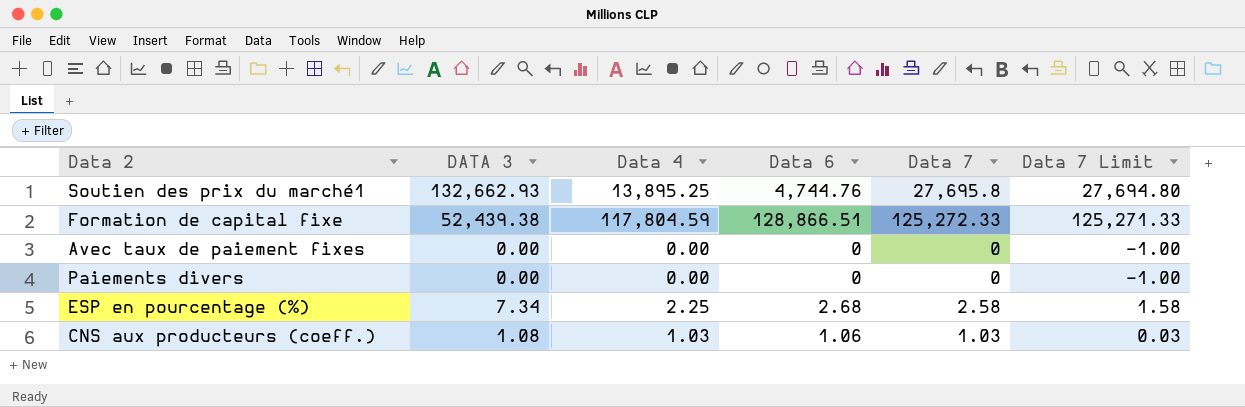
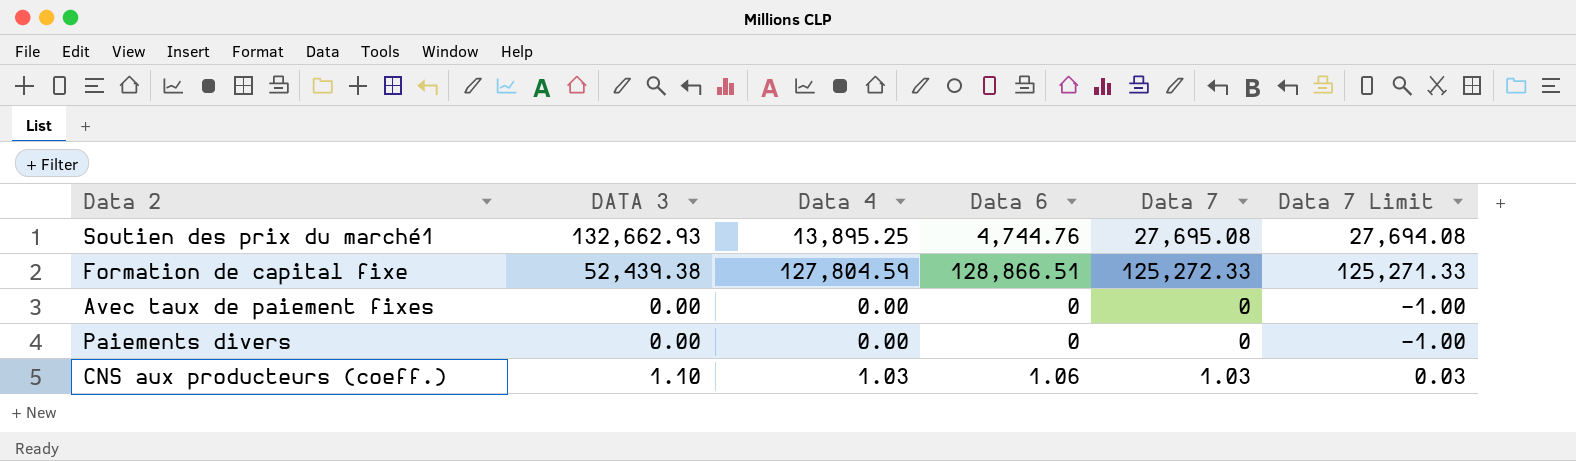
row ESP en pourcentage (%): 7.34 | 2.25 | 2.68 | 2.58 | 1.58 -> none
Soutien des prix du marché1 | Data 7: 27,695.8 -> 27,695.08
Soutien des prix du marché1 | Data 7 Limit: 27,694.80 -> 27,694.08
Formation de capital fixe | Data 4: 117,804.59 -> 127,804.59
CNS aux producteurs (coeff.) | DATA 3: 1.08 -> 1.10

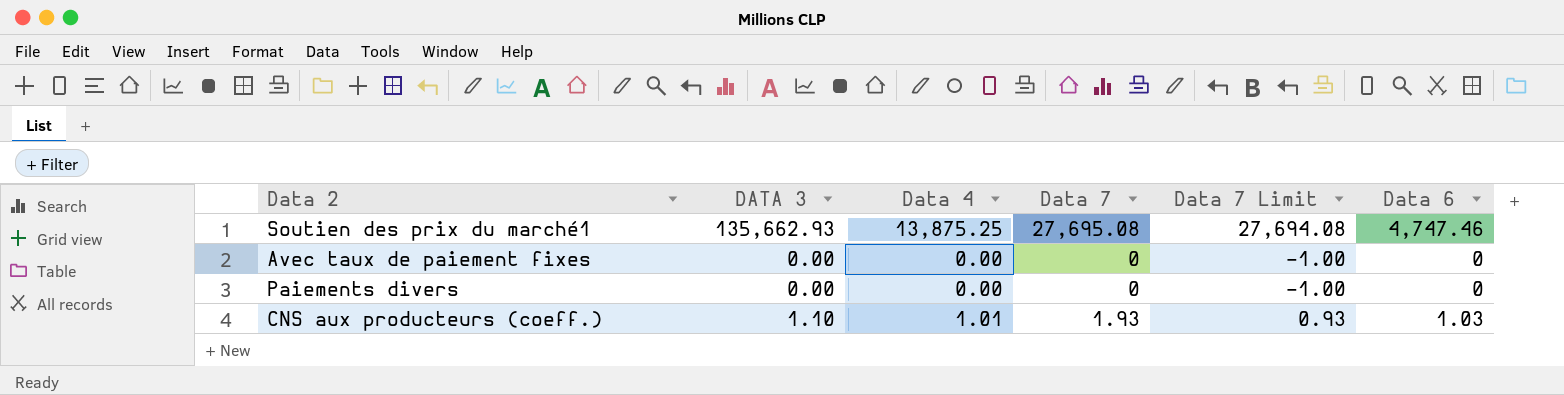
column Data 6 | position: 4 -> 6
row Formation de capital fixe: 52,439.38 | 127,804.59 | 128,866.51 | 125,272.33 | 125,271.33 -> none
Soutien des prix du marché1 | DATA 3: 132,662.93 -> 135,662.93
Soutien des prix du marché1 | Data 4: 13,895.25 -> 13,875.25
Soutien des prix du marché1 | Data 6: 4,744.76 -> 4,747.46
CNS aux producteurs (coeff.) | Data 4: 1.03 -> 1.01
CNS aux producteurs (coeff.) | Data 7: 1.03 -> 1.93
CNS aux producteurs (coeff.) | Data 7 Limit: 0.03 -> 0.93
CNS aux producteurs (coeff.) | Data 6: 1.06 -> 1.03

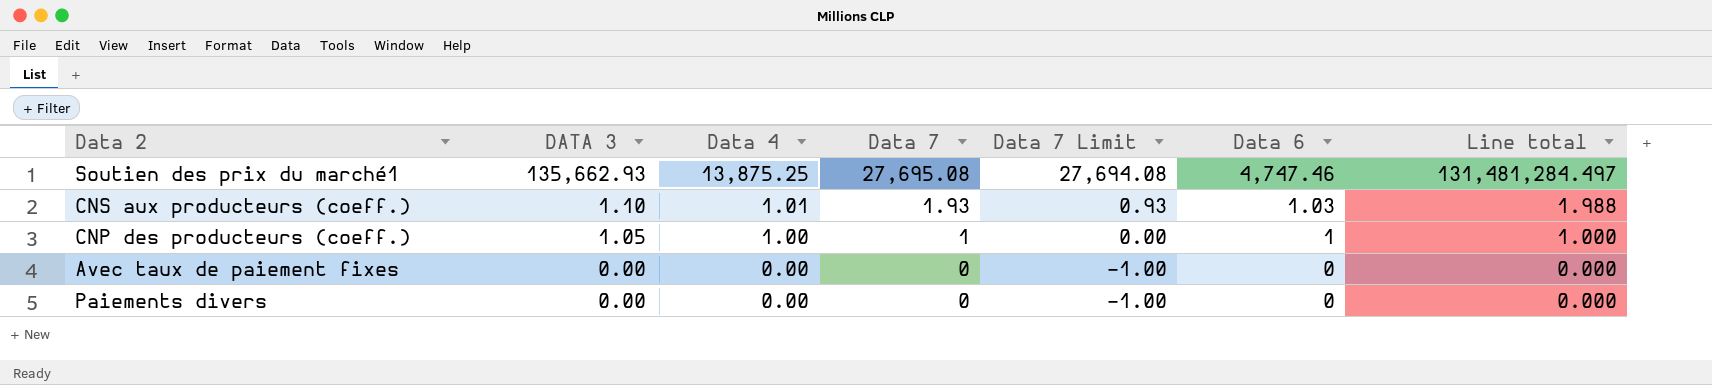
row order: none -> DATA 3 descending
column Line total | formula: none -> [Data 7] * [Data 6]
row CNP des producteurs (coeff.): none -> 1.05 | 1.00 | 1 | 0.00 | 1 | 1.000

